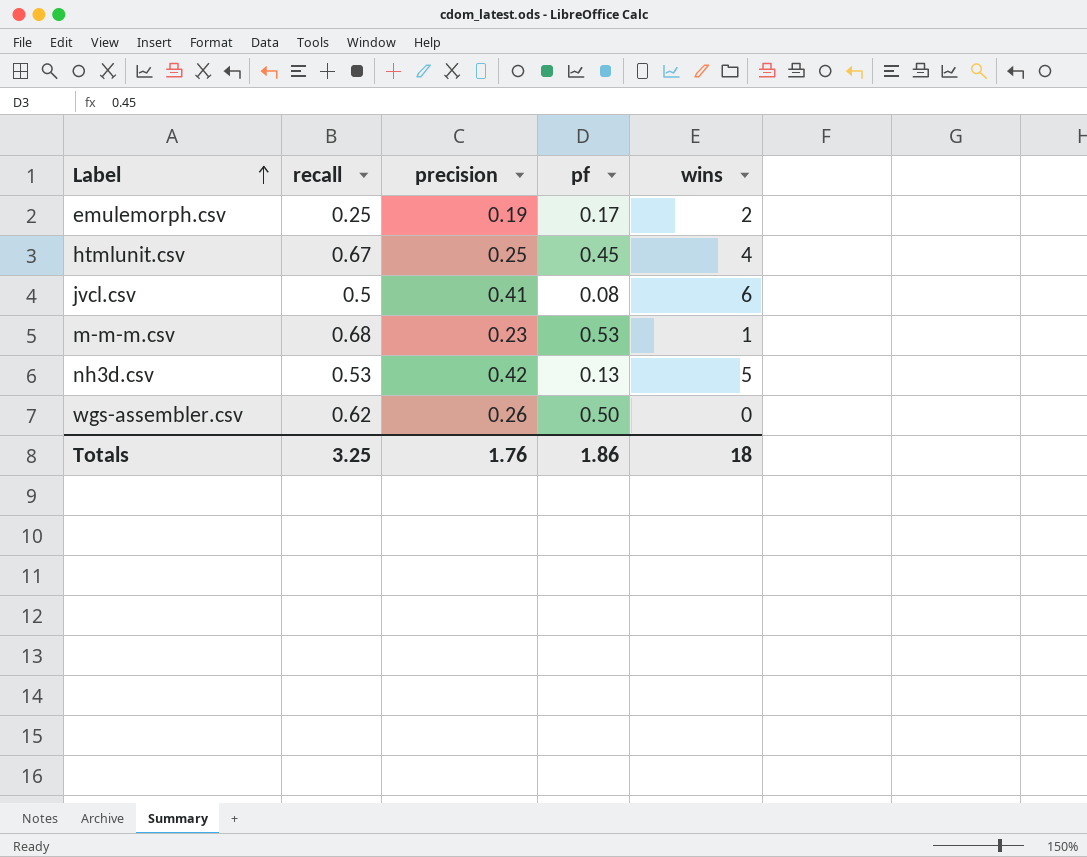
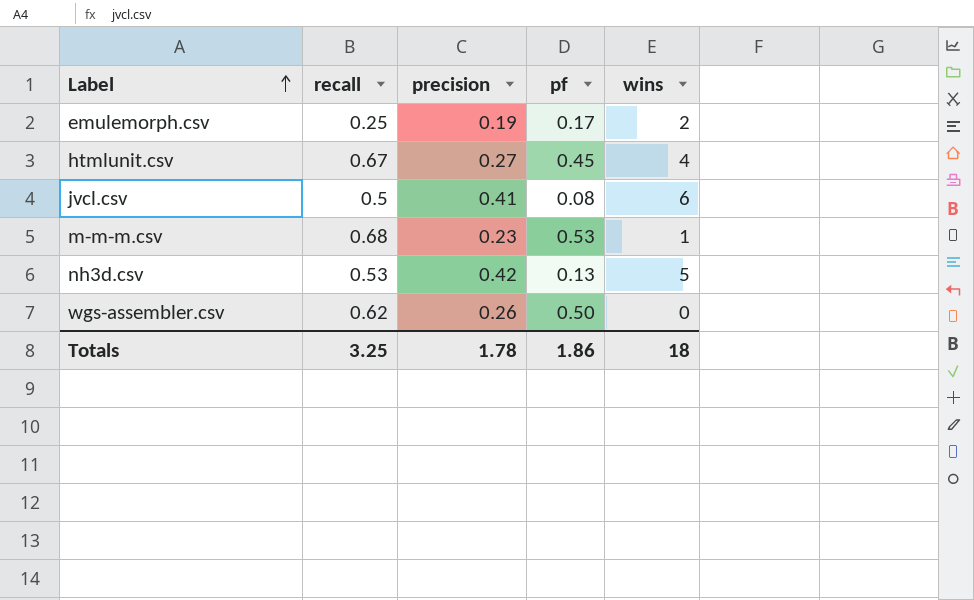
htmlunit.csv | precision: 0.25 -> 0.27
Totals | precision: 1.76 -> 1.78

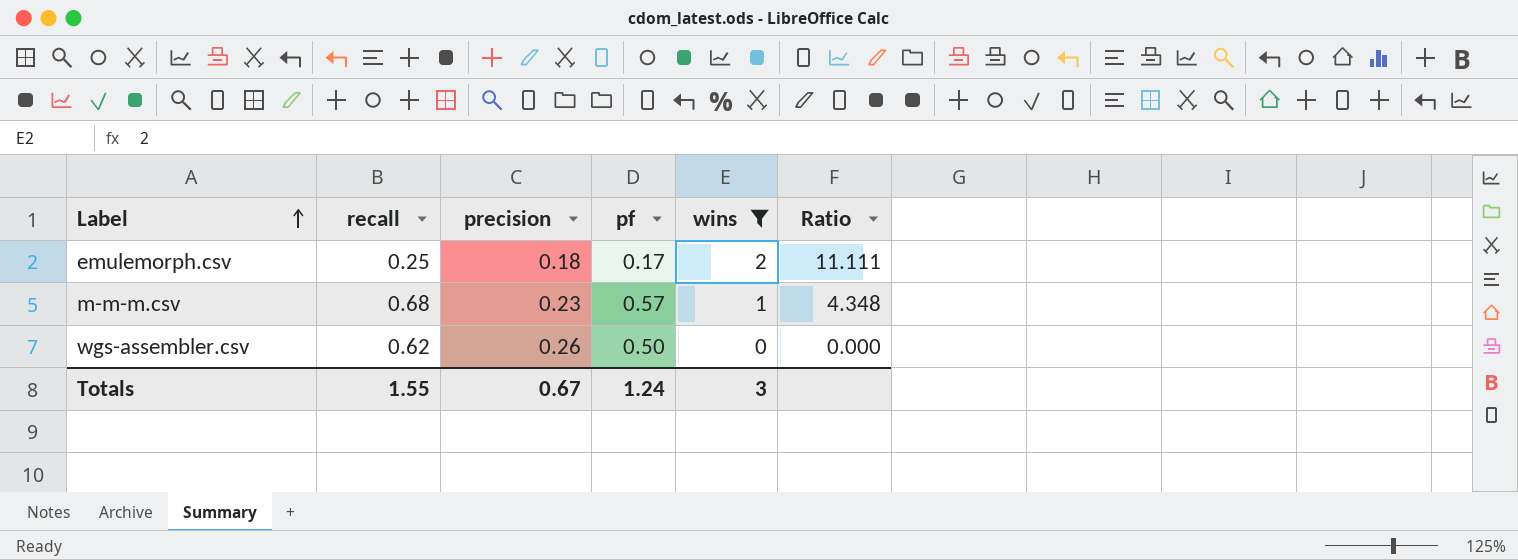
filter: none -> wins <= 2
column Ratio | formula: none -> [wins] / [precision]
emulemorph.csv | precision: 0.19 -> 0.18
m-m-m.csv | pf: 0.53 -> 0.57
Totals | recall: 3.25 -> 1.55
Totals | precision: 1.78 -> 0.67
Totals | pf: 1.86 -> 1.24
Totals | wins: 18 -> 3

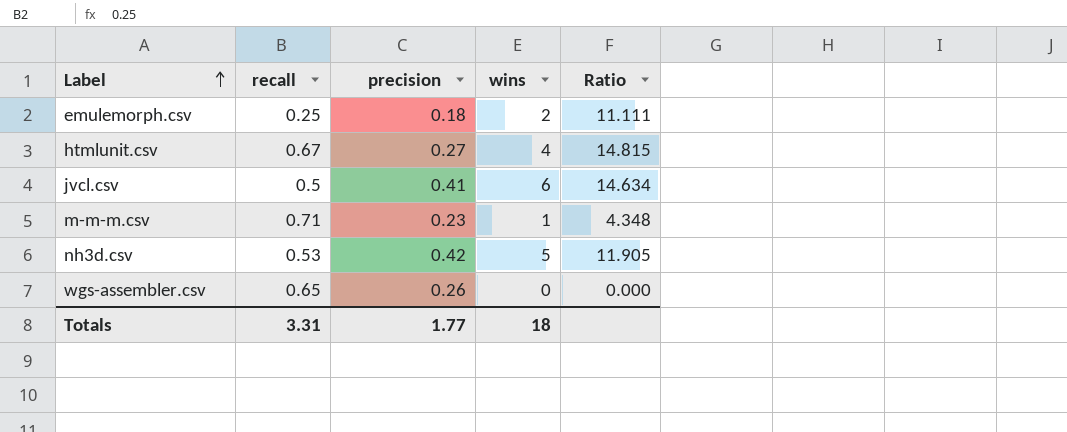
filter: wins <= 2 -> none
column pf | position: 4 -> none
m-m-m.csv | recall: 0.68 -> 0.71
wgs-assembler.csv | recall: 0.62 -> 0.65
Totals | recall: 1.55 -> 3.31
Totals | precision: 0.67 -> 1.77
Totals | wins: 3 -> 18

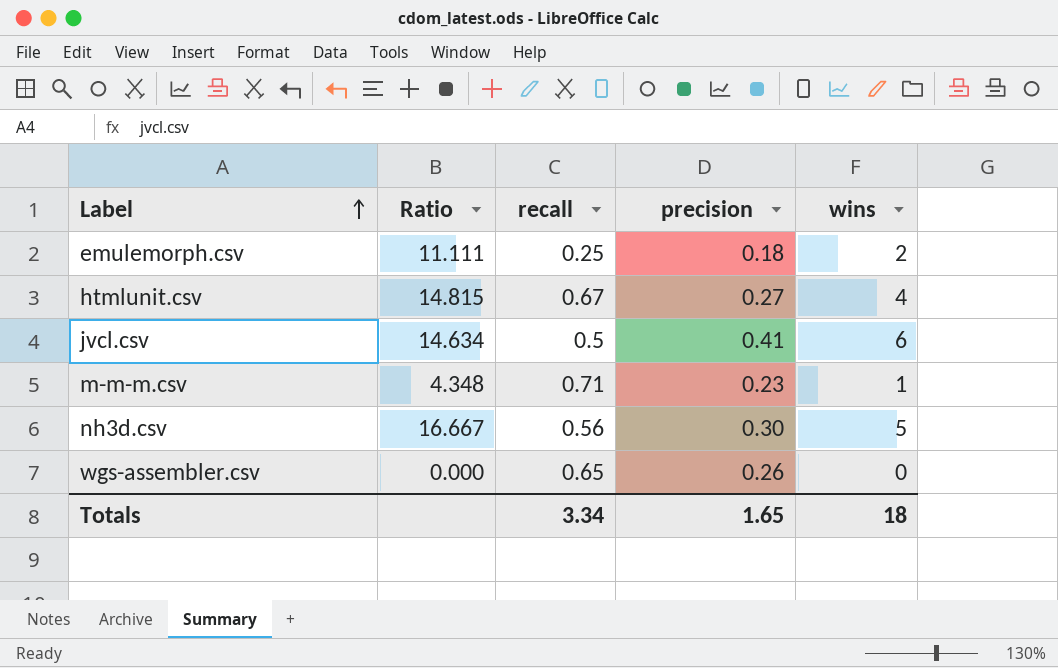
column Ratio | position: 5 -> 2
nh3d.csv | Ratio: 11.905 -> 16.667
nh3d.csv | recall: 0.53 -> 0.56
nh3d.csv | precision: 0.42 -> 0.30
Totals | recall: 3.31 -> 3.34
Totals | precision: 1.77 -> 1.65

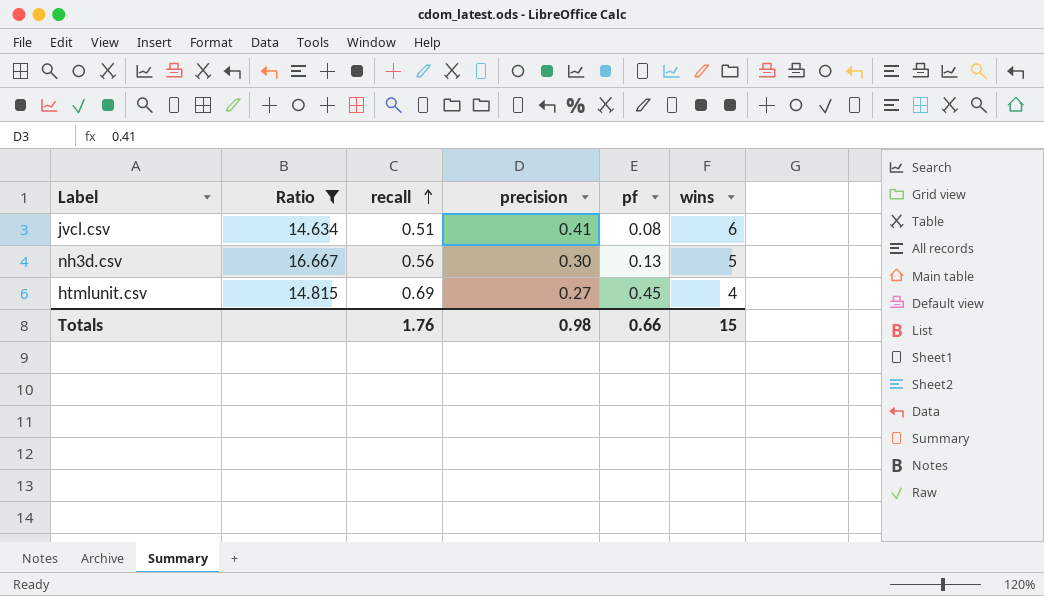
filter: none -> Ratio >= 14.634
row order: Label ascending -> recall ascending
column pf | position: none -> 5
jvcl.csv | recall: 0.5 -> 0.51
htmlunit.csv | recall: 0.67 -> 0.69
Totals | recall: 3.34 -> 1.76
Totals | precision: 1.65 -> 0.98
Totals | wins: 18 -> 15

